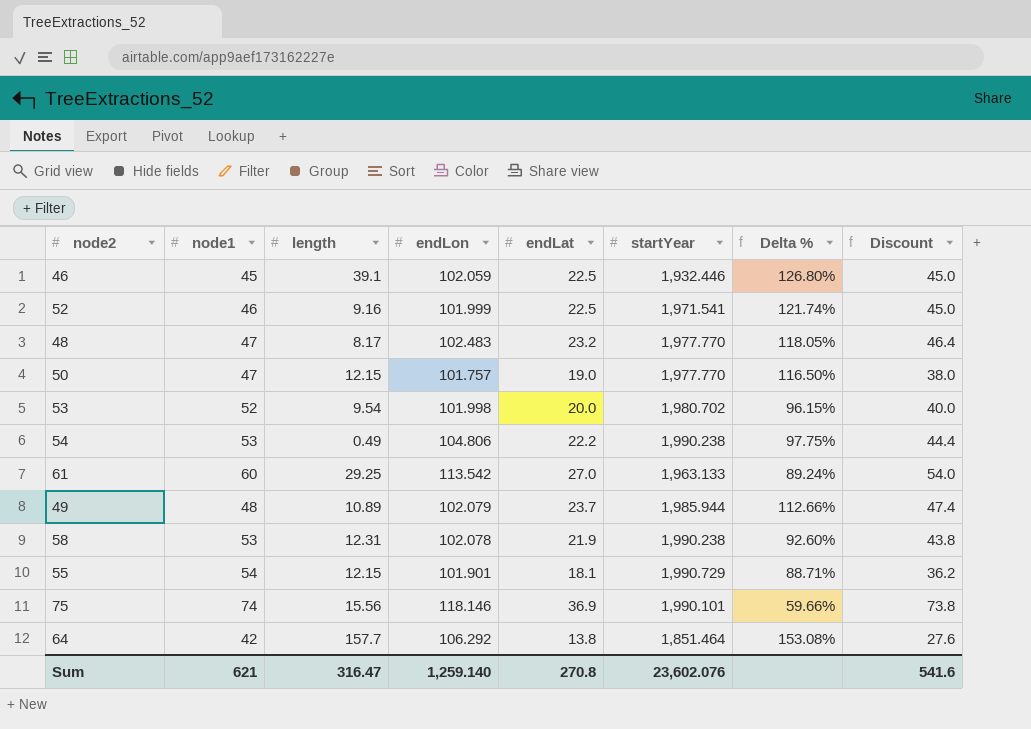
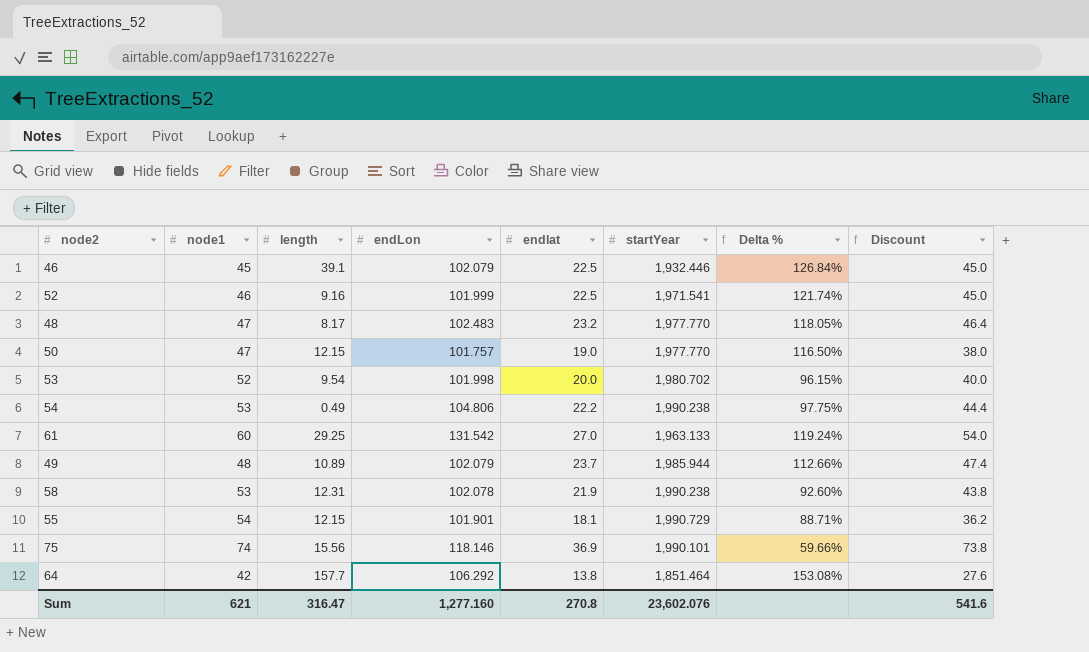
column name: endLat -> endlat
46 | endLon: 102.059 -> 102.079
46 | Delta %: 126.80% -> 126.84%
61 | endLon: 113.542 -> 131.542
61 | Delta %: 89.24% -> 119.24%
Sum | endLon: 1,259.140 -> 1,277.160

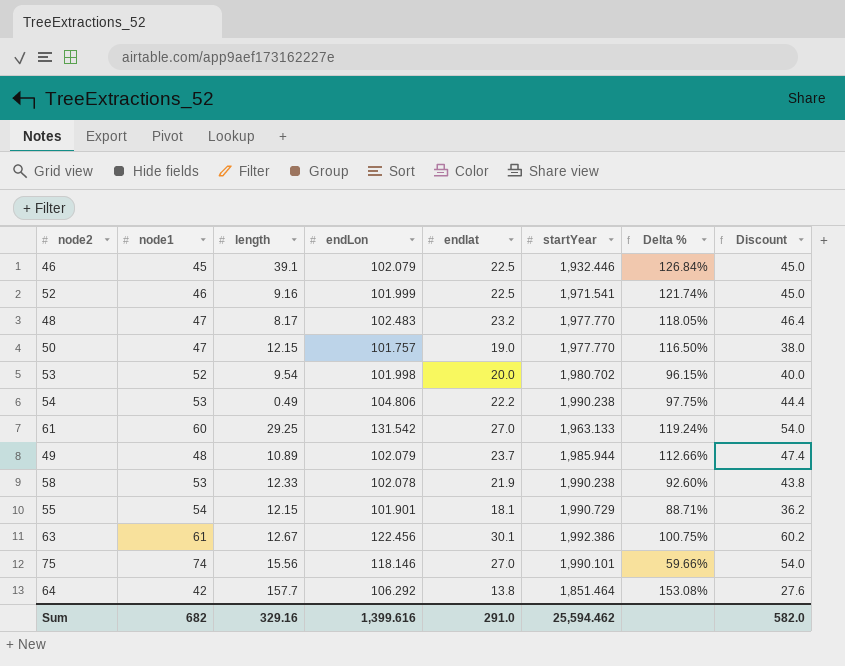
58 | length: 12.31 -> 12.33
row 63: none -> 61 | 12.67 | 122.456 | 30.1 | 1,992.386 | 100.75% | 60.2
75 | endlat: 36.9 -> 27.0
75 | Discount: 73.8 -> 54.0
Sum | node1: 621 -> 682
Sum | length: 316.47 -> 329.16
Sum | endLon: 1,277.160 -> 1,399.616
Sum | endlat: 270.8 -> 291.0
Sum | startYear: 23,602.076 -> 25,594.462
Sum | Discount: 541.6 -> 582.0

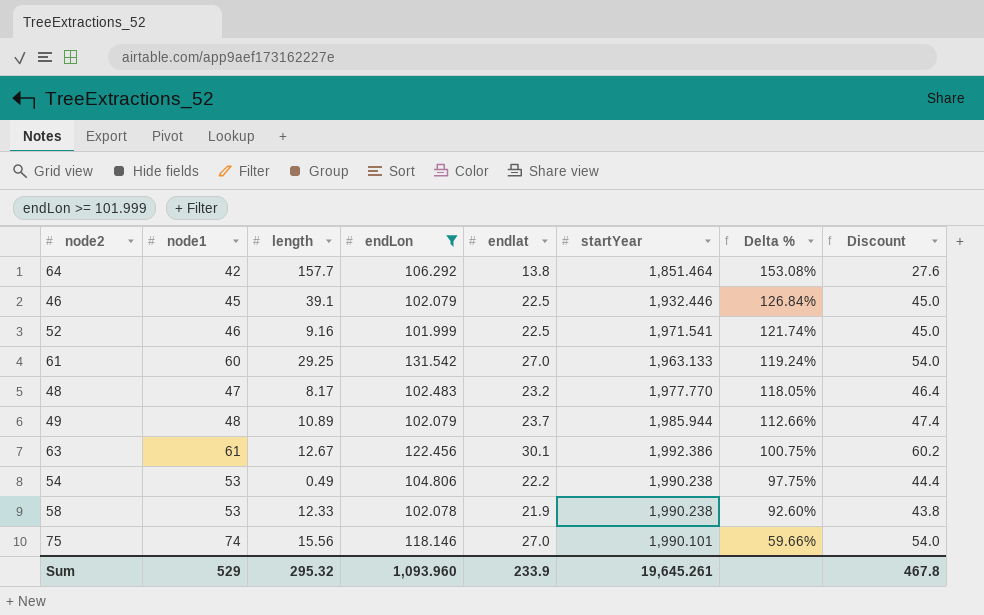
filter: none -> endLon >= 101.999
row order: none -> Delta % descending
Sum | node1: 682 -> 529
Sum | length: 329.16 -> 295.32
Sum | endLon: 1,399.616 -> 1,093.960
Sum | endlat: 291.0 -> 233.9
Sum | startYear: 25,594.462 -> 19,645.261
Sum | Discount: 582.0 -> 467.8

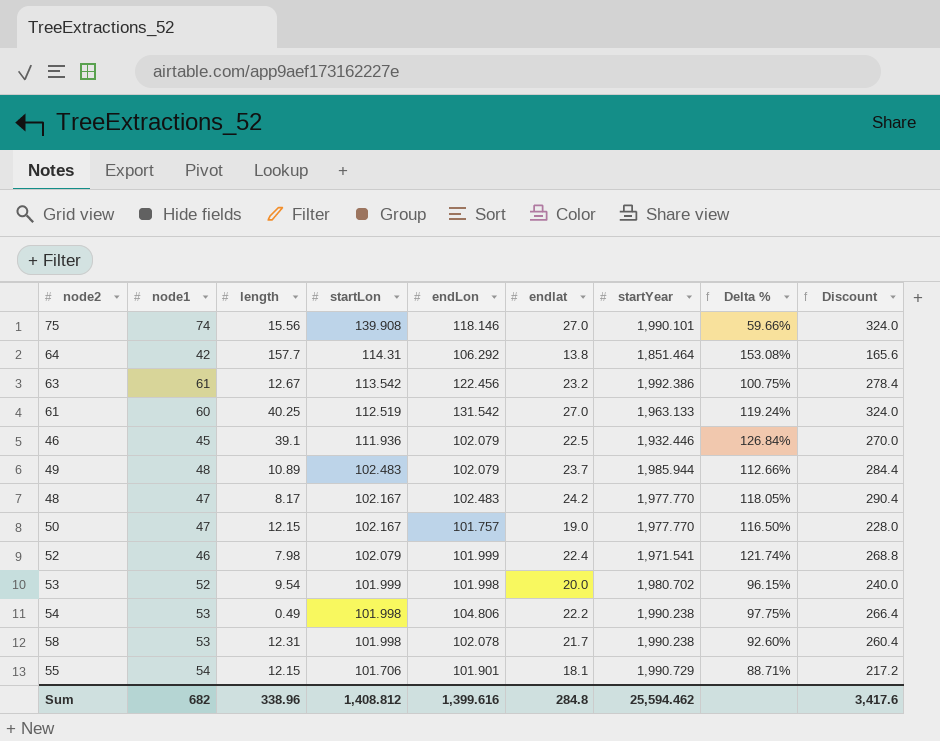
filter: endLon >= 101.999 -> none
row order: Delta % descending -> startLon descending
column startLon | position: none -> 4
column Discount | formula: [endlat] * 2 -> [endlat] * 12
63 | endlat: 30.1 -> 23.2
61 | length: 29.25 -> 40.25
48 | endlat: 23.2 -> 24.2
52 | length: 9.16 -> 7.98
52 | endlat: 22.5 -> 22.4
58 | length: 12.33 -> 12.31
58 | endlat: 21.9 -> 21.7
Sum | node1: 529 -> 682
Sum | length: 295.32 -> 338.96
Sum | endLon: 1,093.960 -> 1,399.616
Sum | endlat: 233.9 -> 284.8
Sum | startYear: 19,645.261 -> 25,594.462
Sum | Discount: 467.8 -> 3,417.6

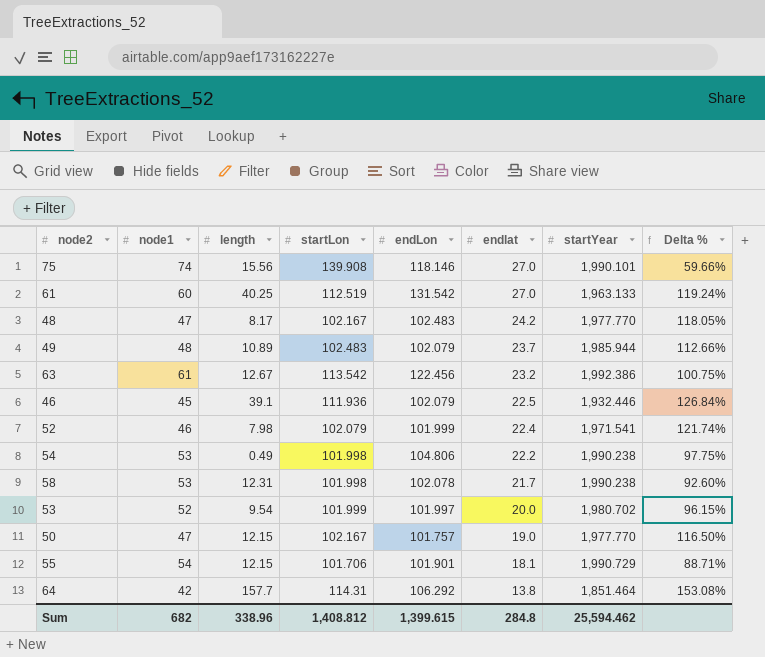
row order: startLon descending -> endlat descending
column Discount | formula: [endlat] * 12 -> none
53 | endLon: 101.998 -> 101.997
Sum | endLon: 1,399.616 -> 1,399.615

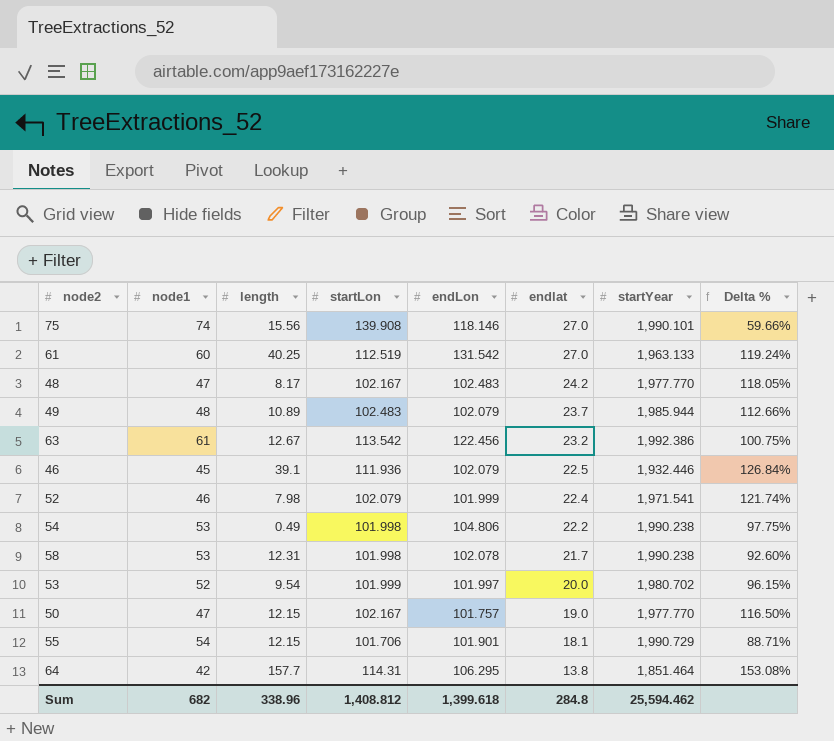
64 | endLon: 106.292 -> 106.295
Sum | endLon: 1,399.615 -> 1,399.618

